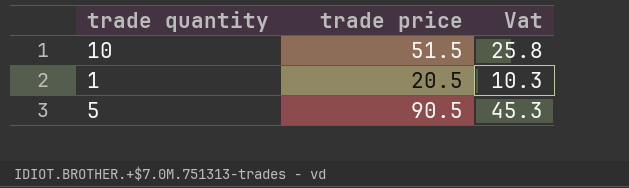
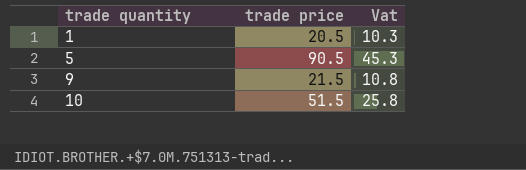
row order: none -> trade quantity ascending
row 9: none -> 21.5 | 10.8

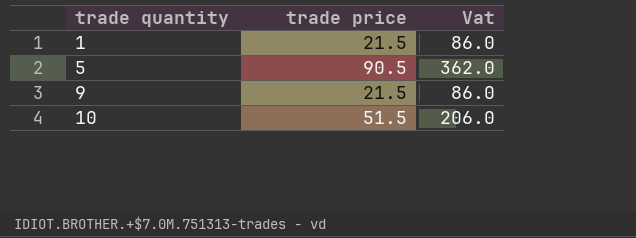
column Vat | formula: [trade price] * 0.5 -> [trade price] * 4
1 | trade price: 20.5 -> 21.5

